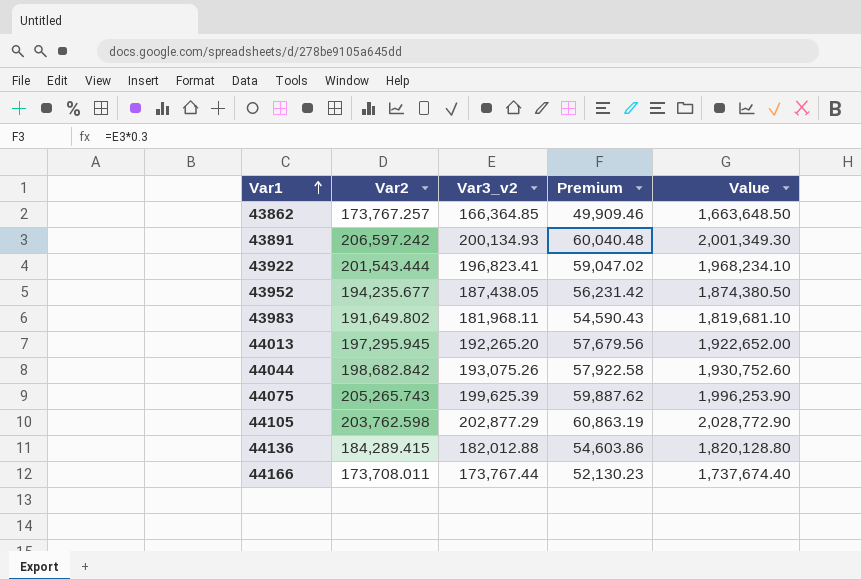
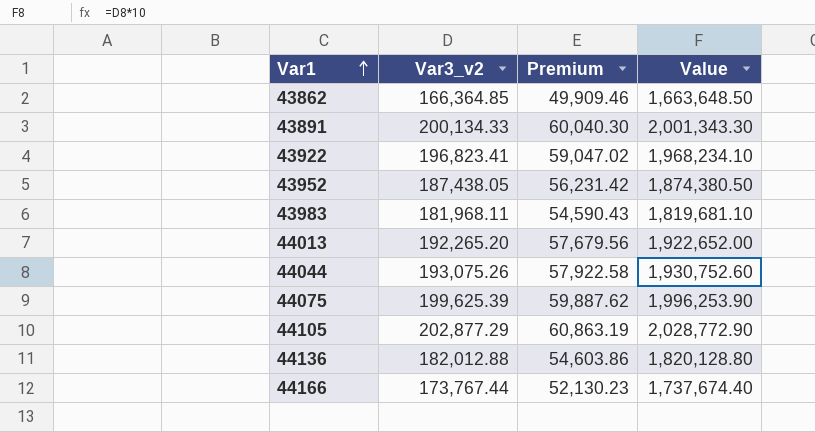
column Var2 | position: 2 -> none
43891 | Var3_v2: 200,134.93 -> 200,134.33
43891 | Premium: 60,040.48 -> 60,040.30
43891 | Value: 2,001,349.30 -> 2,001,343.30

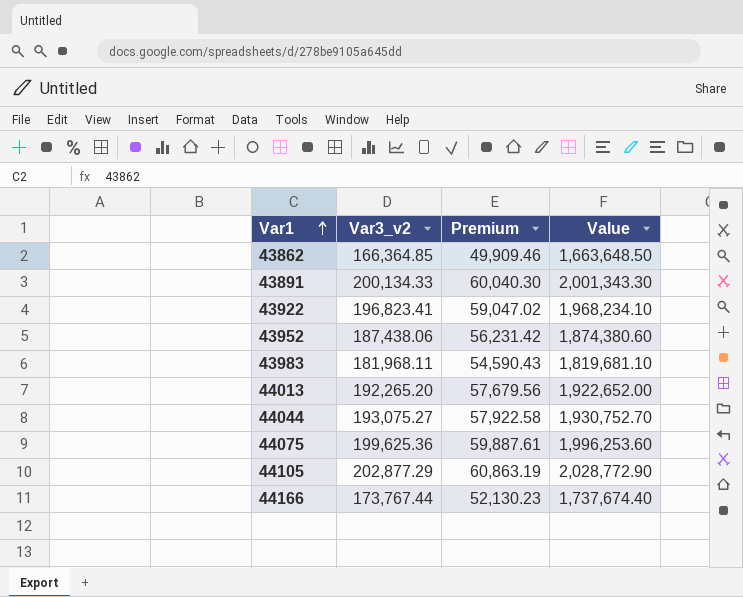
row 44136: 182,012.88 | 54,603.86 | 1,820,128.80 -> none
43952 | Var3_v2: 187,438.05 -> 187,438.06
43952 | Value: 1,874,380.50 -> 1,874,380.60
44044 | Var3_v2: 193,075.26 -> 193,075.27
44044 | Value: 1,930,752.60 -> 1,930,752.70
44075 | Var3_v2: 199,625.39 -> 199,625.36
44075 | Premium: 59,887.62 -> 59,887.61
44075 | Value: 1,996,253.90 -> 1,996,253.60

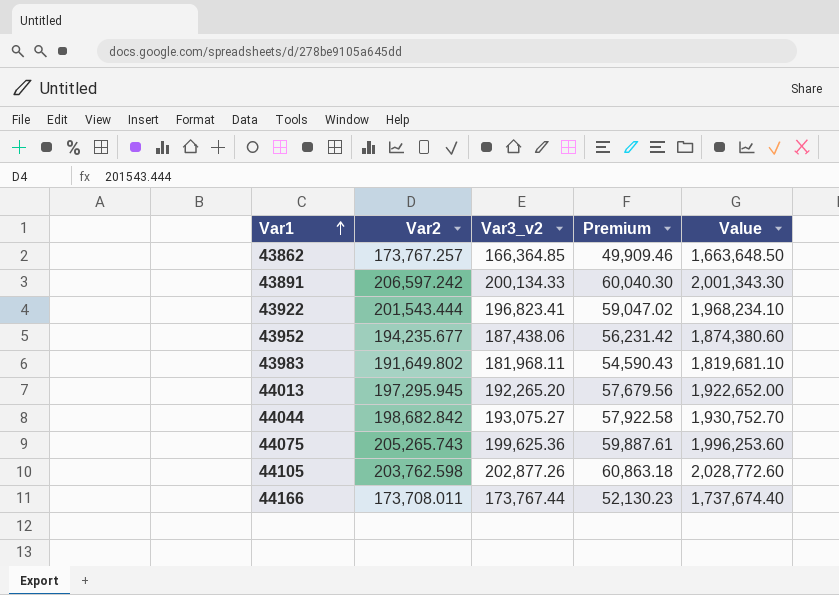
column Var2 | position: none -> 2
44105 | Var3_v2: 202,877.29 -> 202,877.26
44105 | Premium: 60,863.19 -> 60,863.18
44105 | Value: 2,028,772.90 -> 2,028,772.60

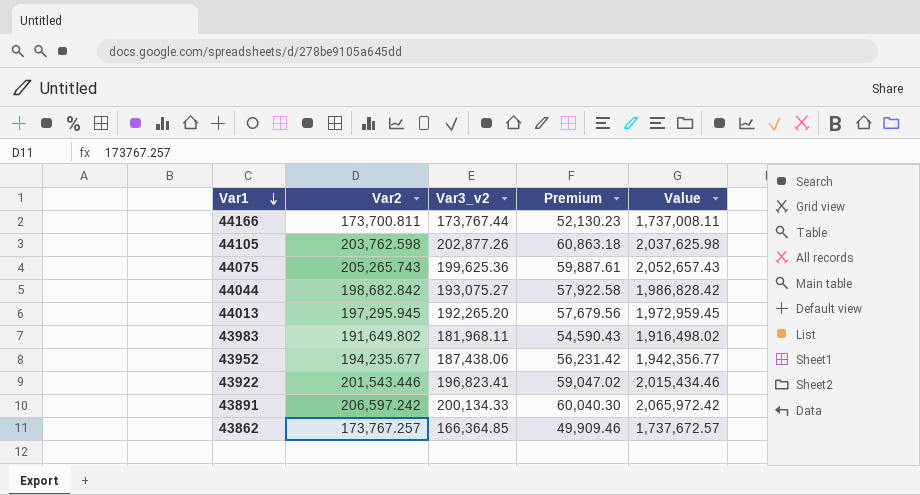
row order: Var1 ascending -> Var1 descending
column Value | formula: [Var3_v2] * 10 -> [Var2] * 10
44166 | Var2: 173,708.011 -> 173,700.811
43922 | Var2: 201,543.444 -> 201,543.446

